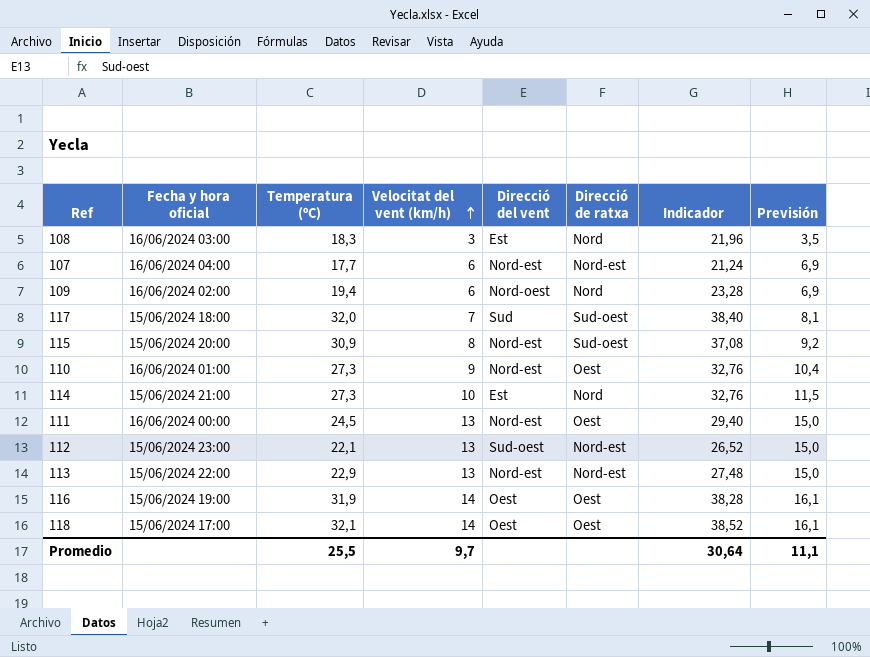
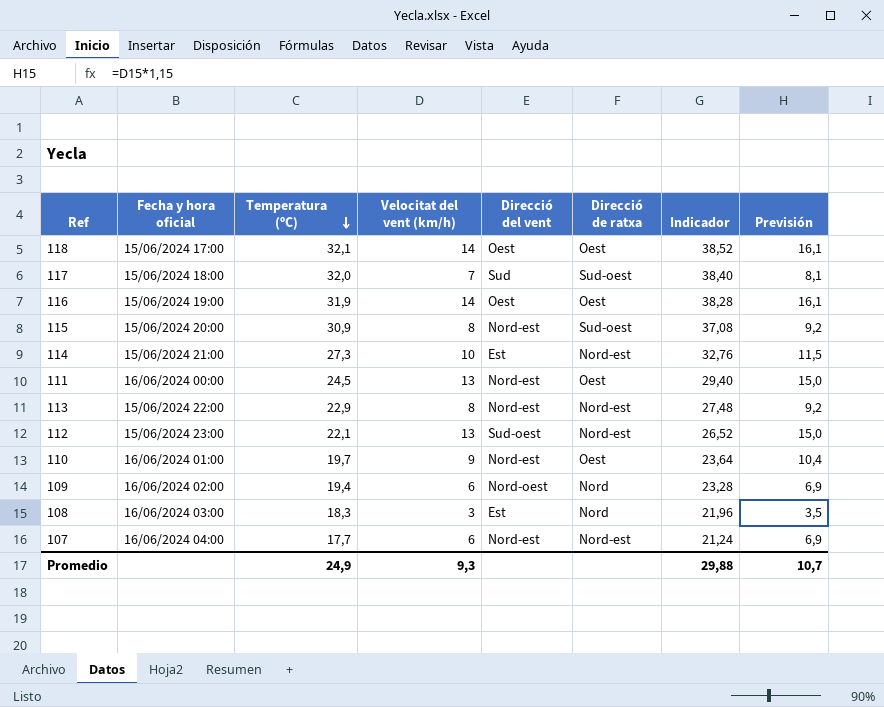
row order: Velocitat del vent (km/h) ascending -> Temperatura (ºC) descending
114 | Direcció de ratxa: Nord -> Nord-est
113 | Velocitat del vent (km/h): 13 -> 8
113 | Previsión: 15,0 -> 9,2
110 | Temperatura (ºC): 27,3 -> 19,7
110 | Indicador: 32,76 -> 23,64
Promedio | Temperatura (ºC): 25,5 -> 24,9
Promedio | Velocitat del vent (km/h): 9,7 -> 9,3
Promedio | Indicador: 30,64 -> 29,88
Promedio | Previsión: 11,1 -> 10,7

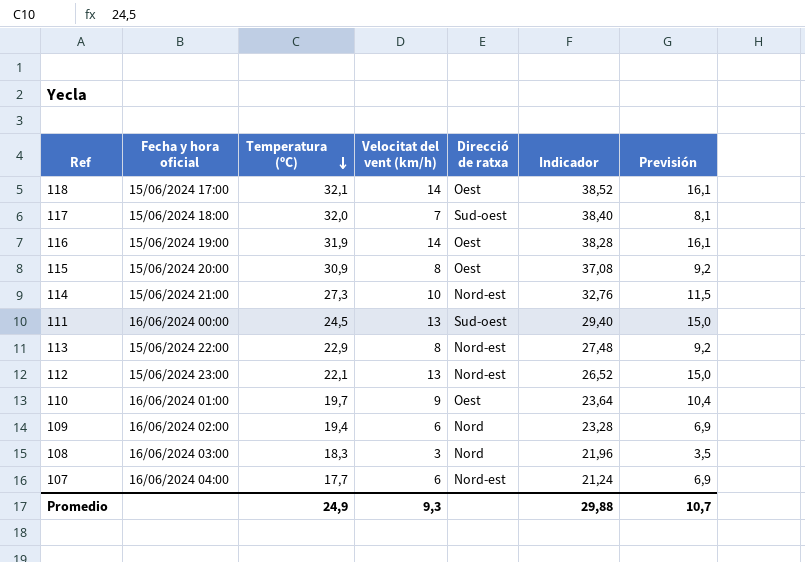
column Direcció del vent | position: 5 -> none
115 | Direcció de ratxa: Sud-oest -> Oest
111 | Direcció de ratxa: Oest -> Sud-oest

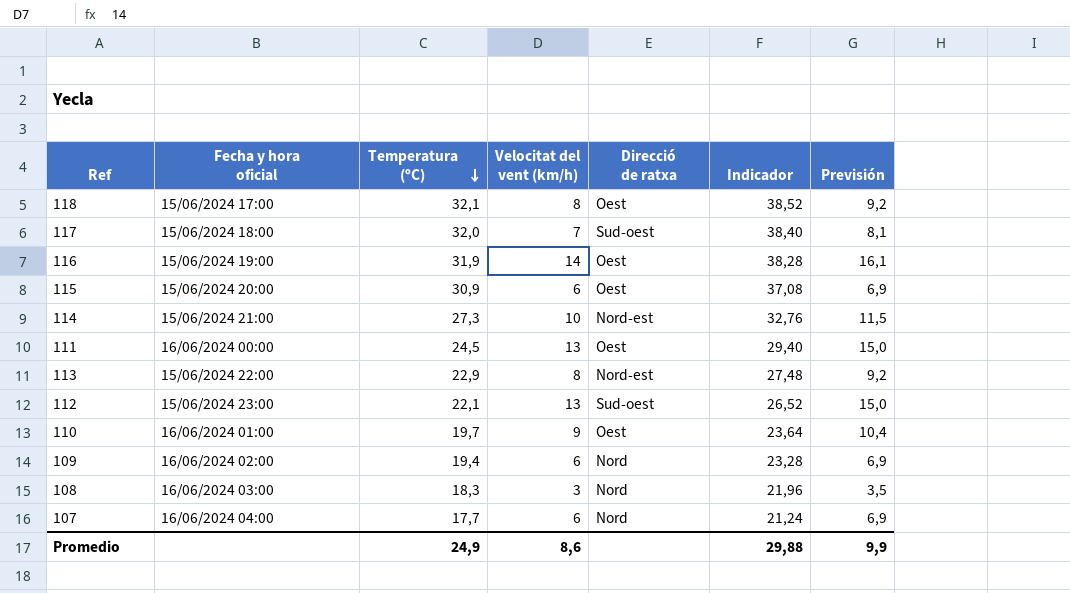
118 | Velocitat del vent (km/h): 14 -> 8
118 | Previsión: 16,1 -> 9,2
115 | Velocitat del vent (km/h): 8 -> 6
115 | Previsión: 9,2 -> 6,9
111 | Direcció de ratxa: Sud-oest -> Oest
112 | Direcció de ratxa: Nord-est -> Sud-oest
107 | Direcció de ratxa: Nord-est -> Nord
Promedio | Velocitat del vent (km/h): 9,3 -> 8,6
Promedio | Previsión: 10,7 -> 9,9

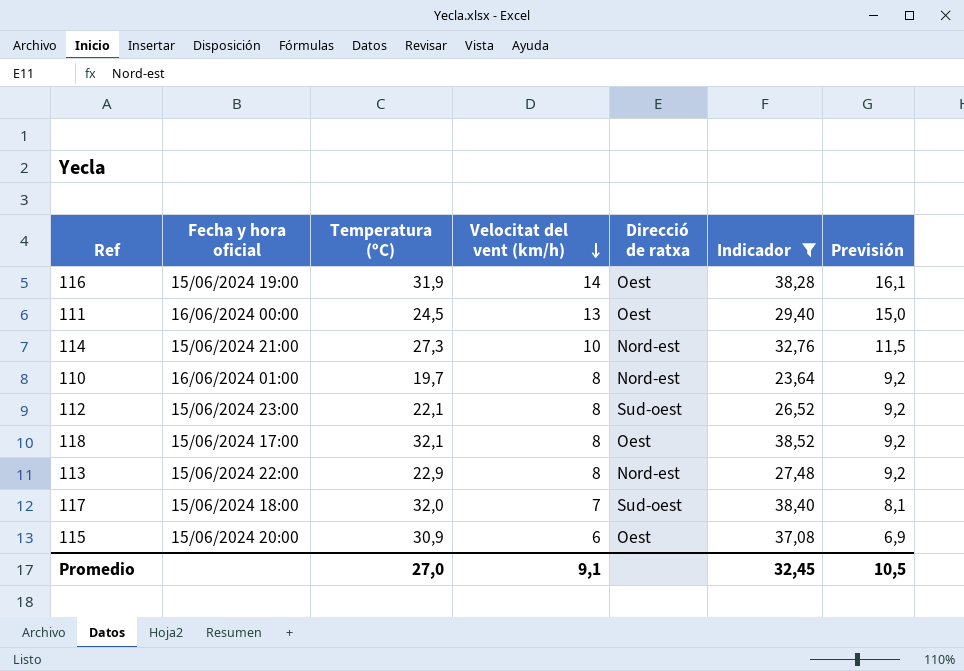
filter: none -> Indicador >= 23,64
row order: Temperatura (ºC) descending -> Velocitat del vent (km/h) descending
110 | Velocitat del vent (km/h): 9 -> 8
110 | Direcció de ratxa: Oest -> Nord-est
110 | Previsión: 10,4 -> 9,2
112 | Velocitat del vent (km/h): 13 -> 8
112 | Previsión: 15,0 -> 9,2
Promedio | Temperatura (ºC): 24,9 -> 27,0
Promedio | Velocitat del vent (km/h): 8,6 -> 9,1
Promedio | Indicador: 29,88 -> 32,45
Promedio | Previsión: 9,9 -> 10,5

